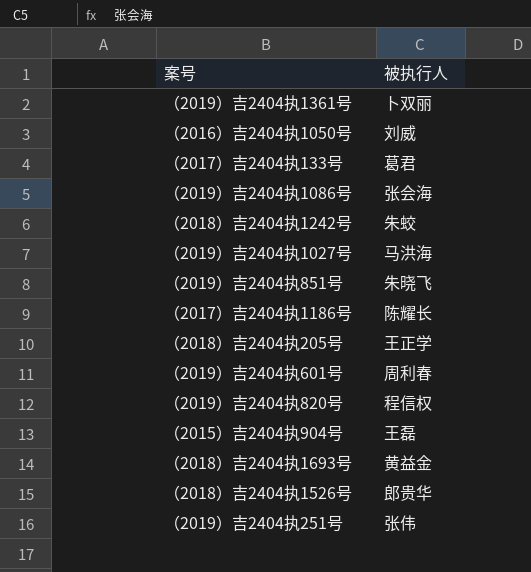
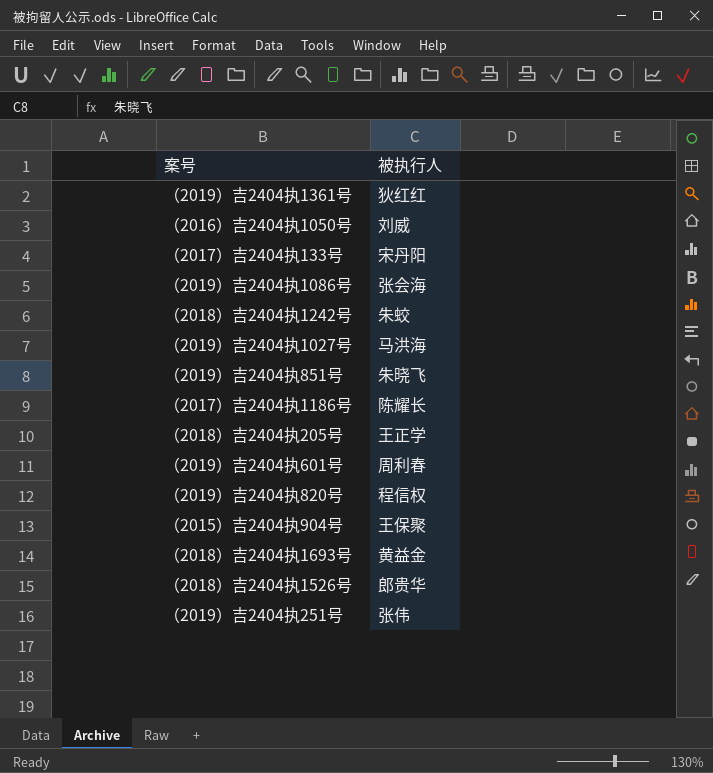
（2019）吉2404执1361号 | 被执行人: 卜双丽 -> 狄红红
（2017）吉2404执133号 | 被执行人: 葛君 -> 宋丹阳
（2015）吉2404执904号 | 被执行人: 王磊 -> 王保聚

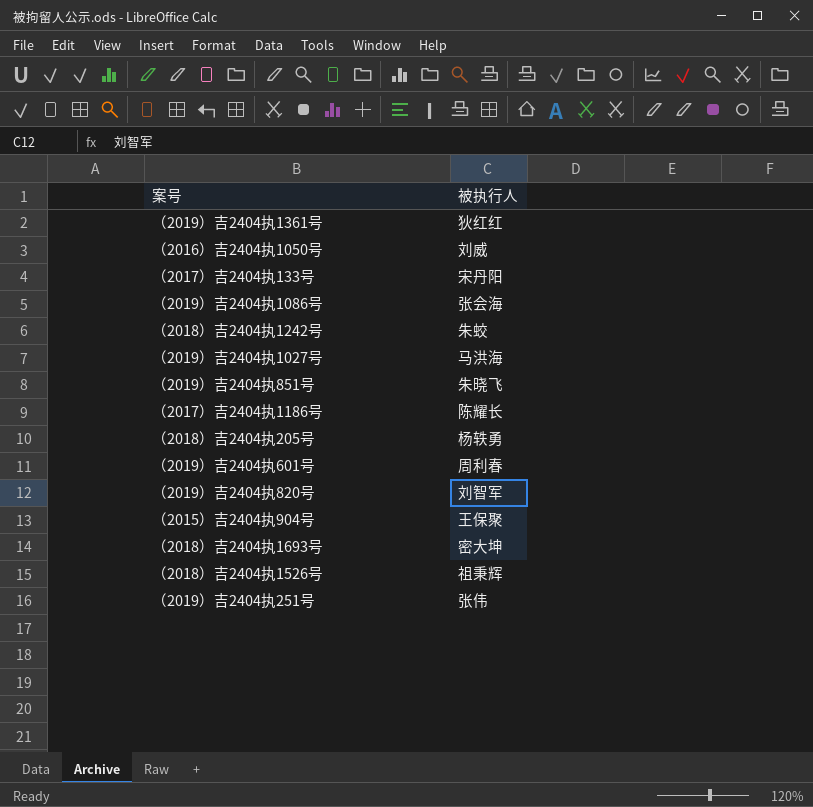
（2018）吉2404执205号 | 被执行人: 王正学 -> 杨轶勇
（2019）吉2404执820号 | 被执行人: 程信权 -> 刘智军
（2018）吉2404执1693号 | 被执行人: 黄益金 -> 密大坤
（2018）吉2404执1526号 | 被执行人: 郎贵华 -> 祖秉辉

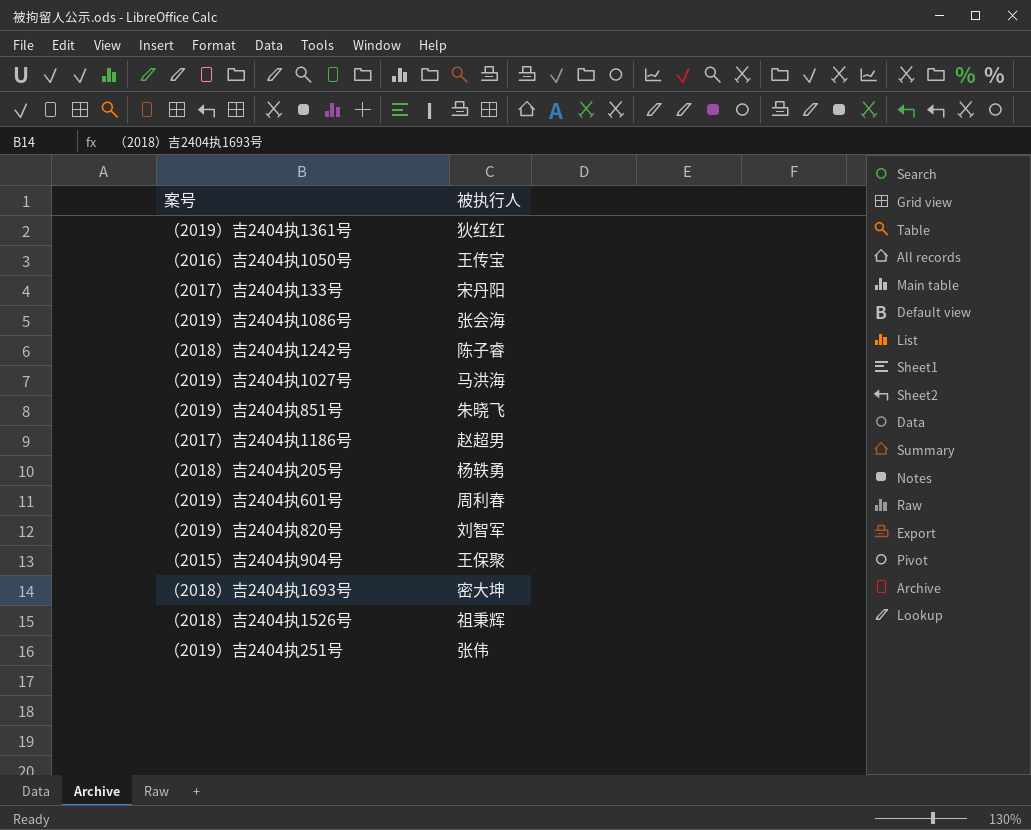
（2016）吉2404执1050号 | 被执行人: 刘威 -> 王传宝
（2018）吉2404执1242号 | 被执行人: 朱蛟 -> 陈子睿
（2017）吉2404执1186号 | 被执行人: 陈耀长 -> 赵超男

